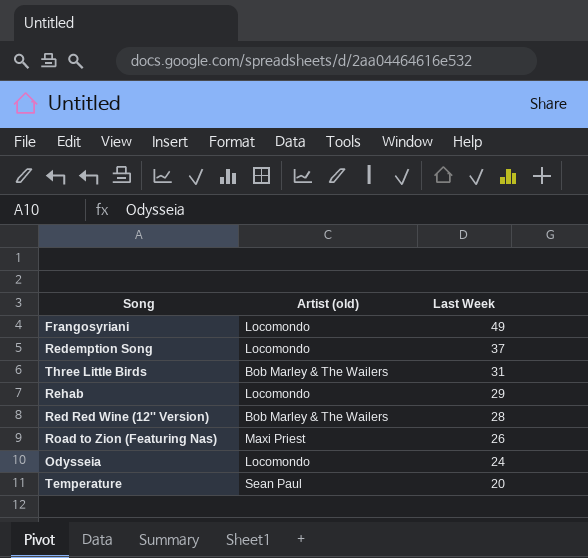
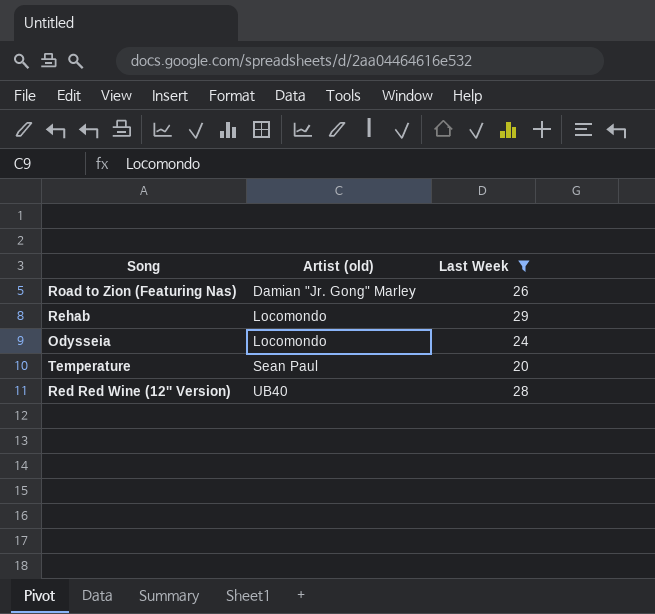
filter: none -> Last Week <= 29
row order: Last Week descending -> Artist (old) ascending
Road to Zion (Featuring Nas) | Artist (old): Maxi Priest -> Damian "Jr. Gong" Marley
Red Red Wine (12'' Version) | Artist (old): Bob Marley & The Wailers -> UB40

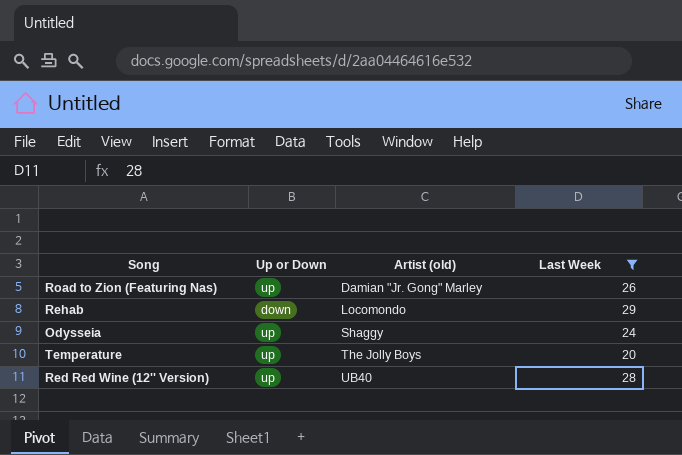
column Up or Down | position: none -> 2
Odysseia | Artist (old): Locomondo -> Shaggy
Temperature | Artist (old): Sean Paul -> The Jolly Boys

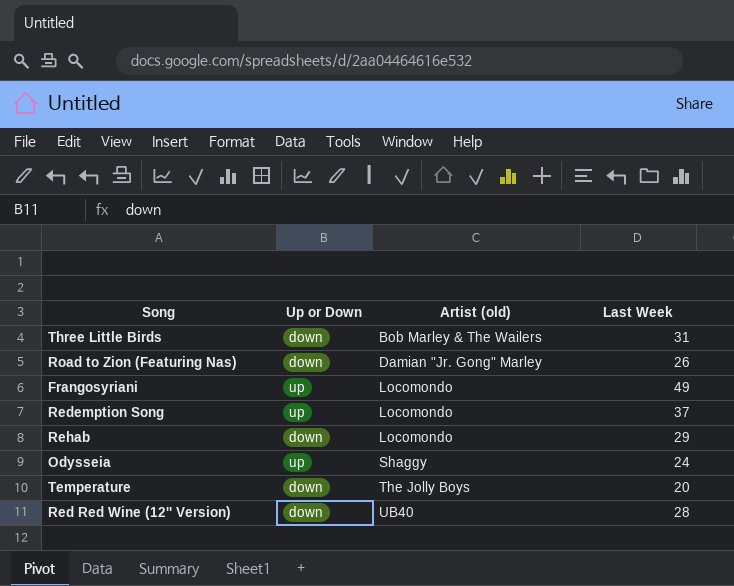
filter: Last Week <= 29 -> none
Road to Zion (Featuring Nas) | Up or Down: up -> down
Temperature | Up or Down: up -> down
Red Red Wine (12'' Version) | Up or Down: up -> down

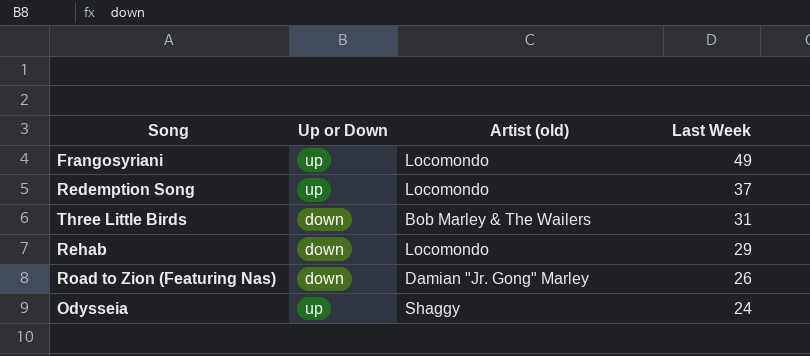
row order: Artist (old) ascending -> Last Week descending
row Temperature: down | The Jolly Boys | 20 -> none
row Red Red Wine (12'' Version): down | UB40 | 28 -> none

